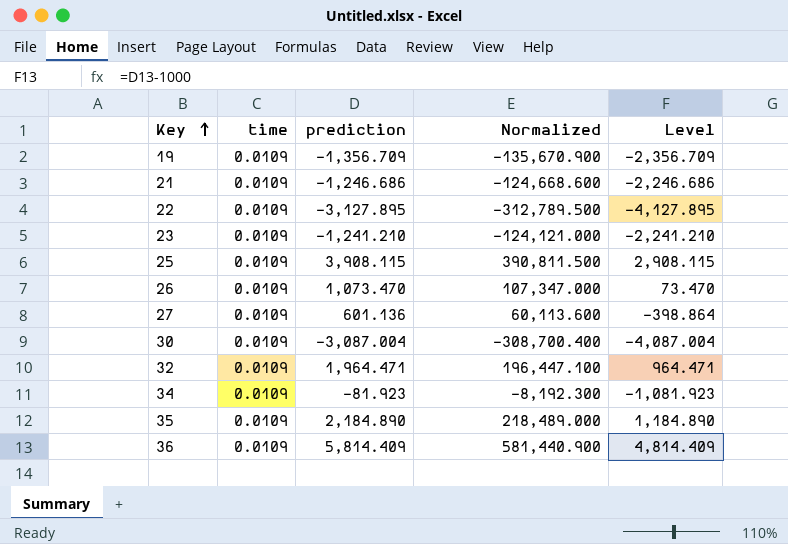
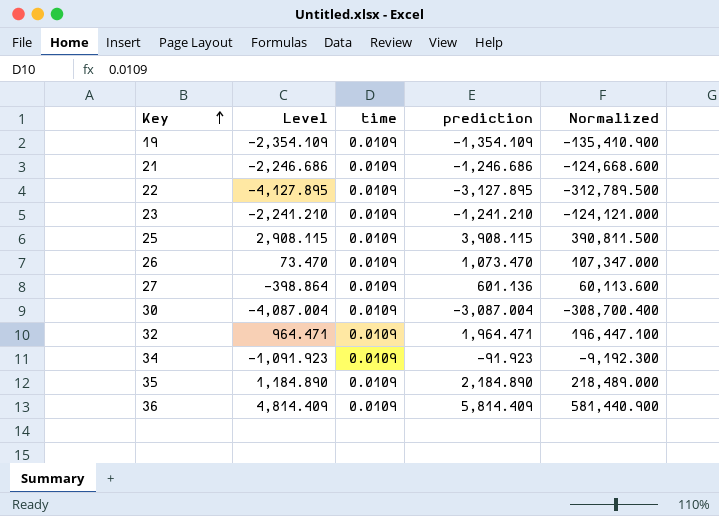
column Level | position: 5 -> 2
19 | Level: -2,356.709 -> -2,354.109
19 | prediction: -1,356.709 -> -1,354.109
19 | Normalized: -135,670.900 -> -135,410.900
34 | Level: -1,081.923 -> -1,091.923
34 | prediction: -81.923 -> -91.923
34 | Normalized: -8,192.300 -> -9,192.300

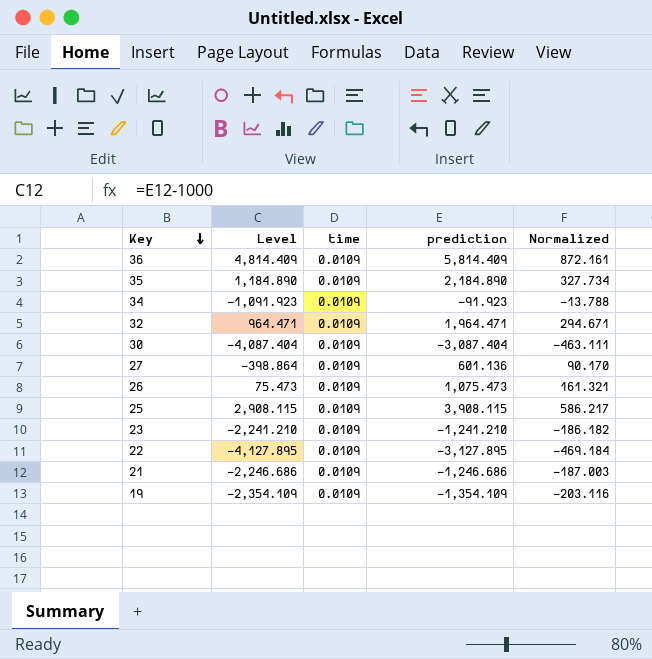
row order: Key ascending -> Key descending
column Normalized | formula: [prediction] * 100 -> [prediction] * 0.15
30 | Level: -4,087.004 -> -4,087.404
30 | prediction: -3,087.004 -> -3,087.404
26 | Level: 73.470 -> 75.473
26 | prediction: 1,073.470 -> 1,075.473

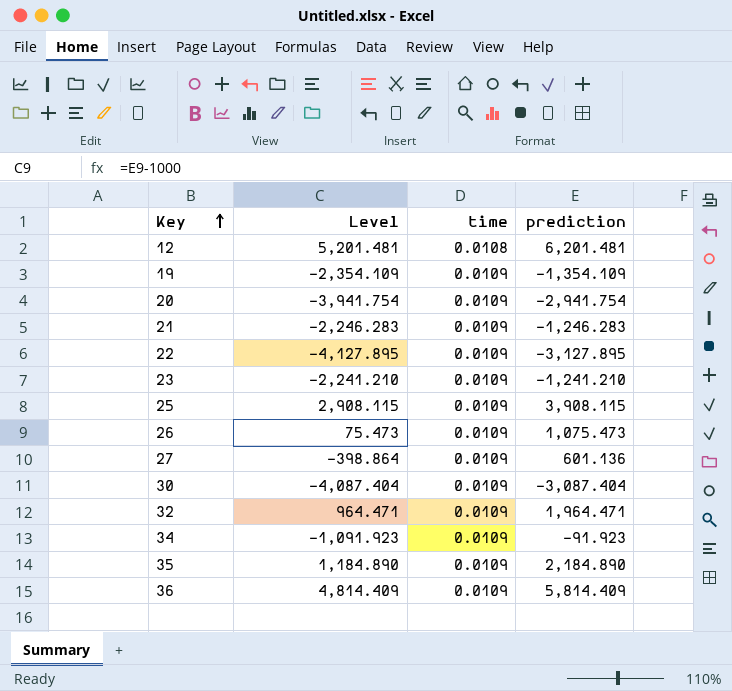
row order: Key descending -> Key ascending
column Normalized | formula: [prediction] * 0.15 -> none
row 12: none -> 5,201.481 | 0.0108 | 6,201.481
row 20: none -> -3,941.754 | 0.0109 | -2,941.754
21 | Level: -2,246.686 -> -2,246.283
21 | prediction: -1,246.686 -> -1,246.283

